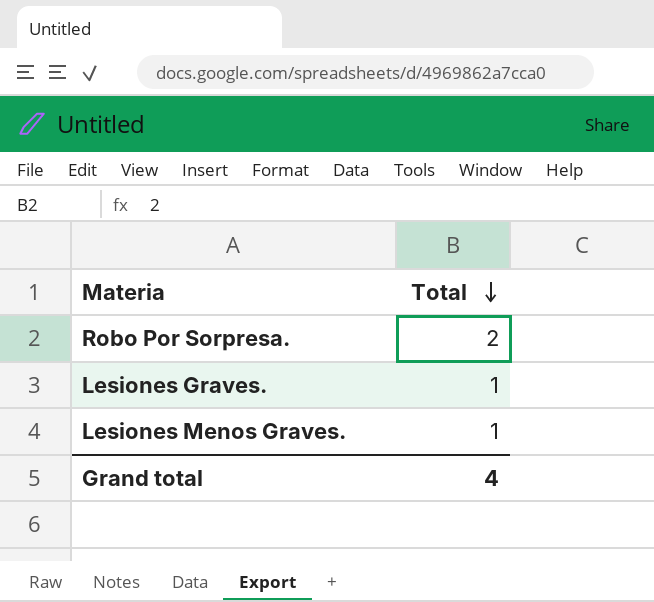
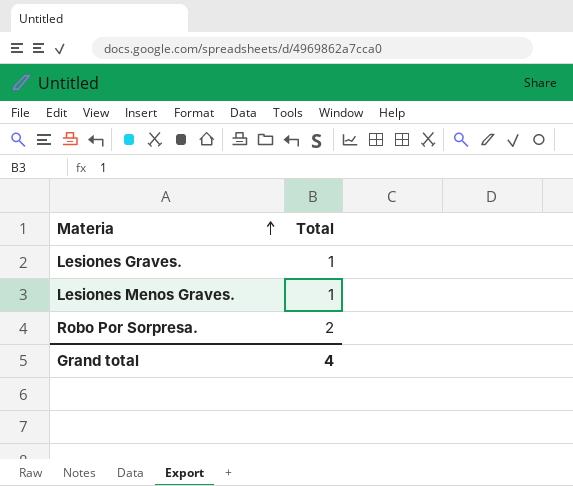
row order: Total descending -> Materia ascending

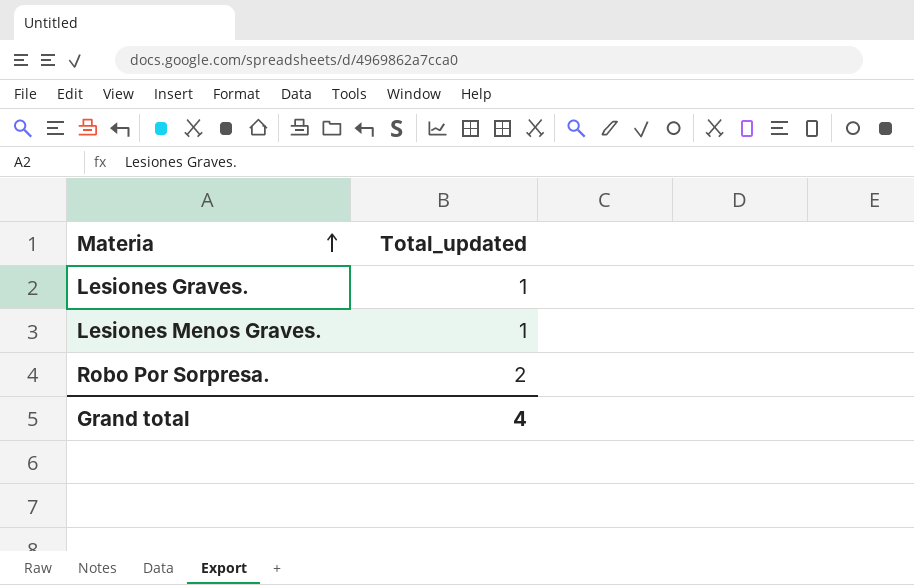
column name: Total -> Total_updated

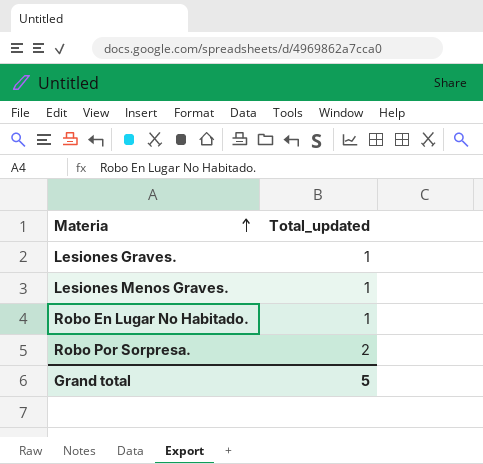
row Robo En Lugar No Habitado.: none -> 1
Grand total | Total_updated: 4 -> 5

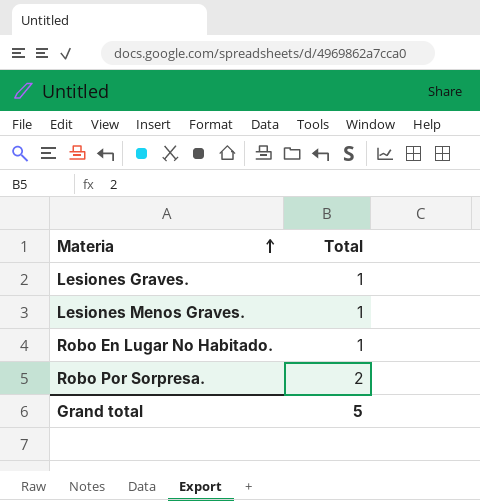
column name: Total_updated -> Total

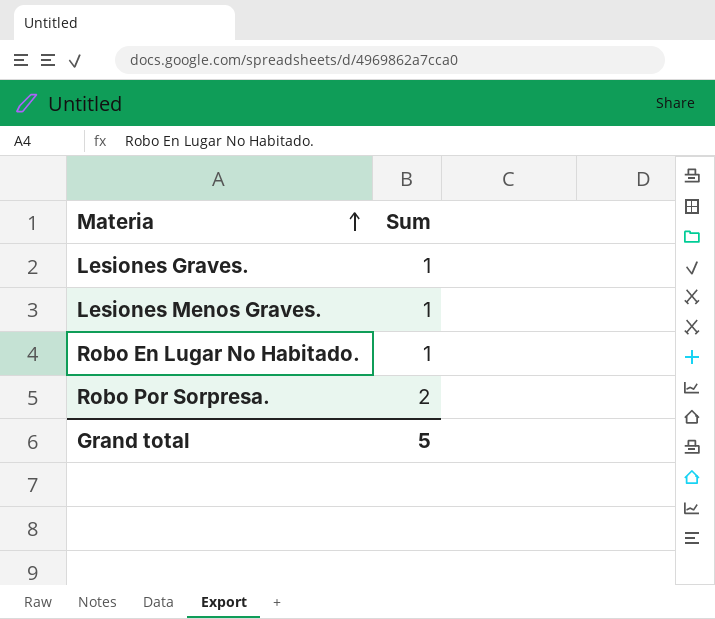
column name: Total -> Sum

